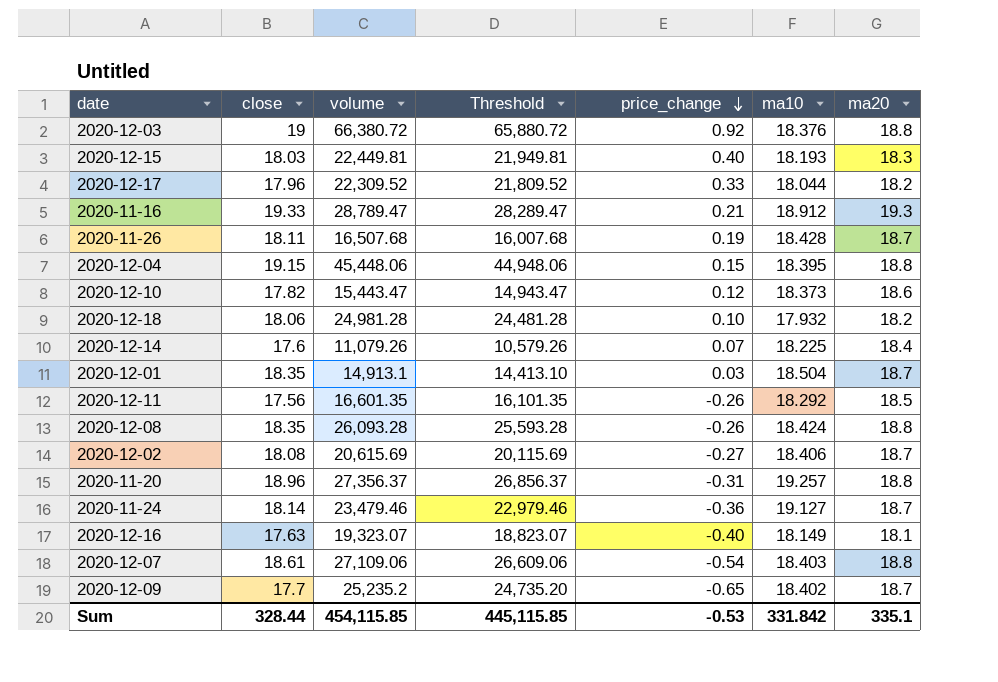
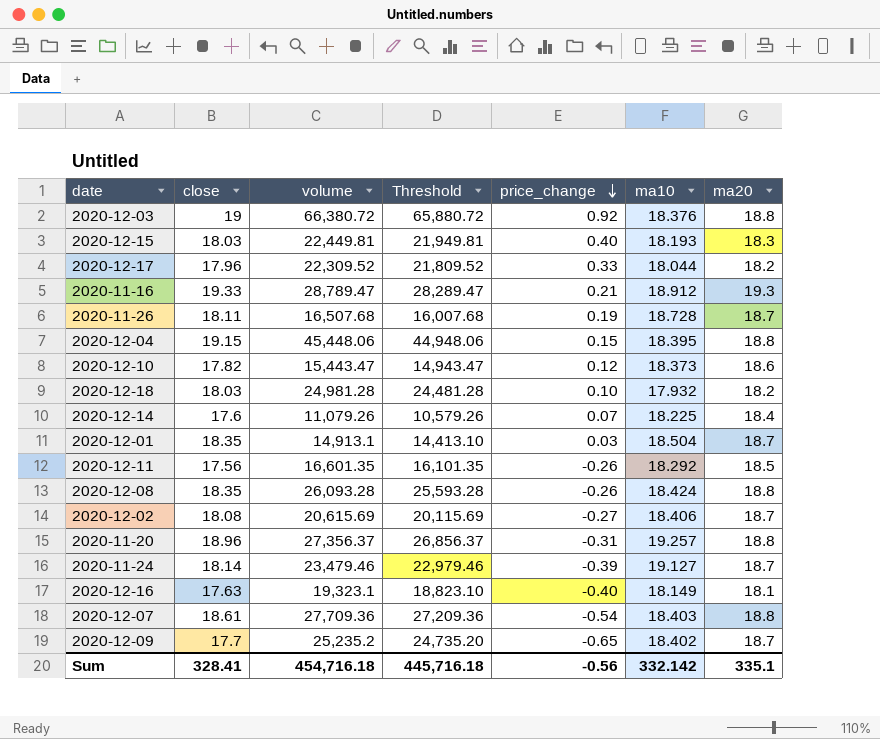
2020-11-26 | ma10: 18.428 -> 18.728
2020-12-18 | close: 18.06 -> 18.03
2020-11-24 | price_change: -0.36 -> -0.39
2020-12-16 | volume: 19,323.07 -> 19,323.1
2020-12-16 | Threshold: 18,823.07 -> 18,823.10
2020-12-07 | volume: 27,109.06 -> 27,709.36
2020-12-07 | Threshold: 26,609.06 -> 27,209.36
Sum | close: 328.44 -> 328.41
Sum | volume: 454,115.85 -> 454,716.18
Sum | Threshold: 445,115.85 -> 445,716.18
Sum | price_change: -0.53 -> -0.56
Sum | ma10: 331.842 -> 332.142

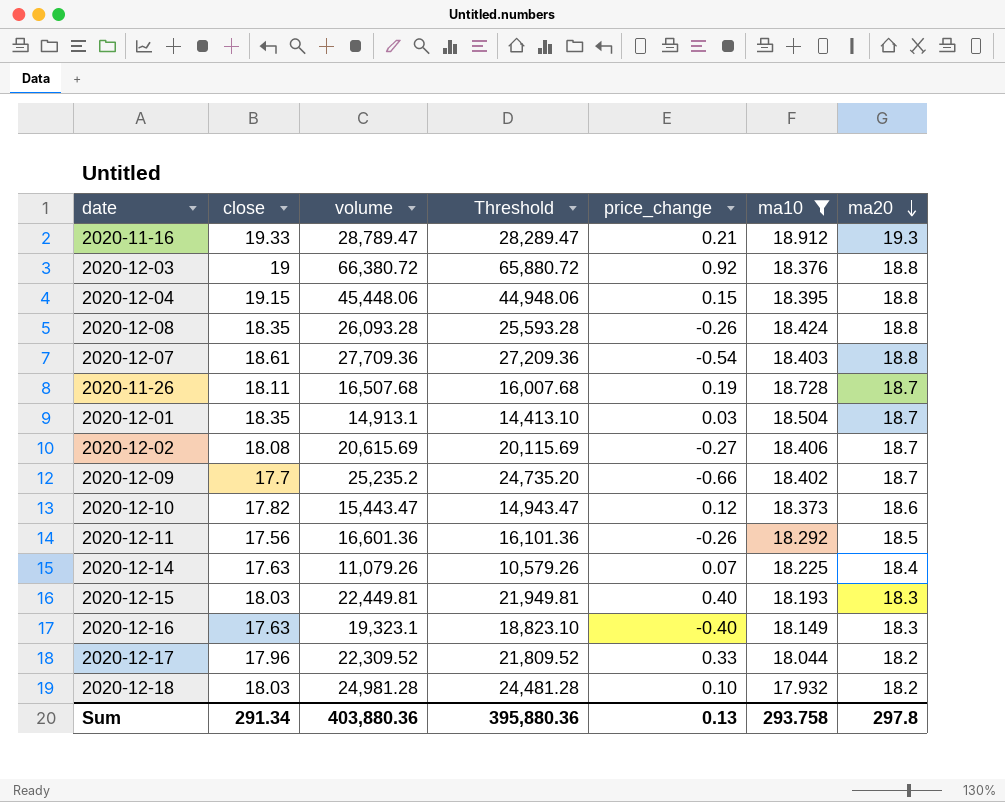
filter: none -> ma10 <= 18.912
row order: price_change descending -> ma20 descending
2020-12-09 | price_change: -0.65 -> -0.66
2020-12-11 | volume: 16,601.35 -> 16,601.36
2020-12-11 | Threshold: 16,101.35 -> 16,101.36
2020-12-14 | close: 17.6 -> 17.63
2020-12-16 | ma20: 18.1 -> 18.3
Sum | close: 328.41 -> 291.34
Sum | volume: 454,716.18 -> 403,880.36
Sum | Threshold: 445,716.18 -> 395,880.36
Sum | price_change: -0.56 -> 0.13
Sum | ma10: 332.142 -> 293.758
Sum | ma20: 335.1 -> 297.8

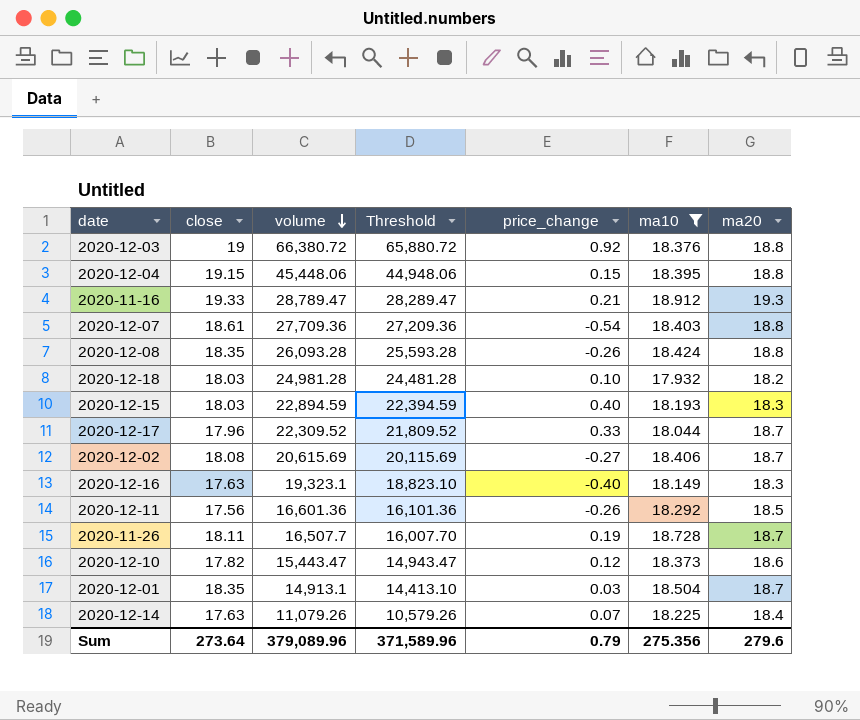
row order: ma20 descending -> volume descending
row 2020-12-09: 17.7 | 25,235.2 | 24,735.20 | -0.66 | 18.402 | 18.7 -> none
2020-12-15 | volume: 22,449.81 -> 22,894.59
2020-12-15 | Threshold: 21,949.81 -> 22,394.59
2020-12-17 | ma20: 18.2 -> 18.7
2020-11-26 | volume: 16,507.68 -> 16,507.7
2020-11-26 | Threshold: 16,007.68 -> 16,007.70
Sum | close: 291.34 -> 273.64
Sum | volume: 403,880.36 -> 379,089.96
Sum | Threshold: 395,880.36 -> 371,589.96
Sum | price_change: 0.13 -> 0.79
Sum | ma10: 293.758 -> 275.356
Sum | ma20: 297.8 -> 279.6

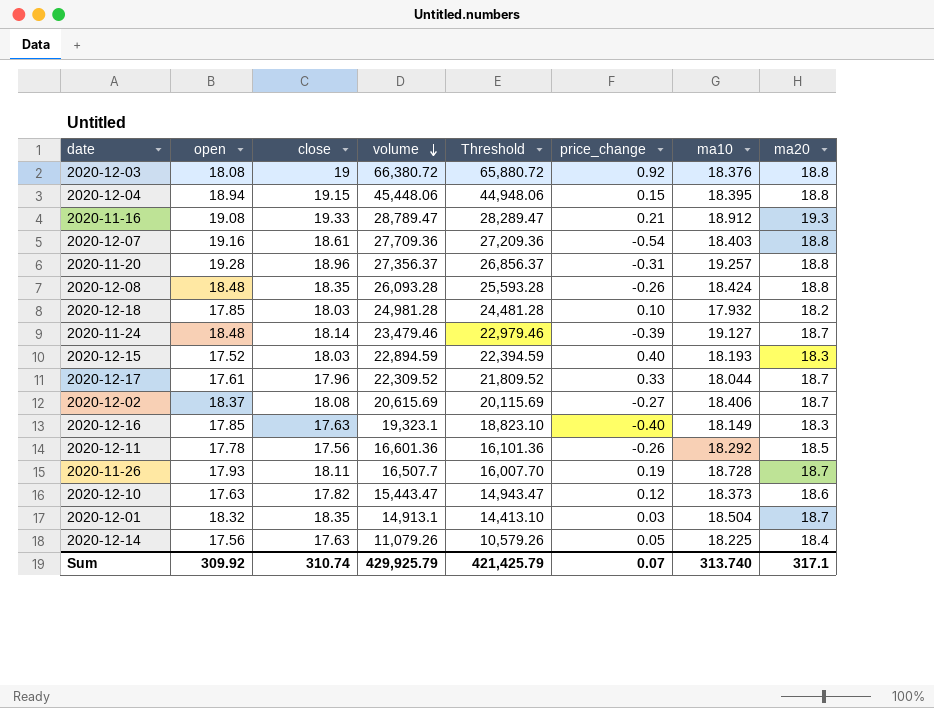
filter: ma10 <= 18.912 -> none
column open | position: none -> 2
2020-12-14 | price_change: 0.07 -> 0.05
Sum | close: 273.64 -> 310.74
Sum | volume: 379,089.96 -> 429,925.79
Sum | Threshold: 371,589.96 -> 421,425.79
Sum | price_change: 0.79 -> 0.07
Sum | ma10: 275.356 -> 313.740
Sum | ma20: 279.6 -> 317.1

